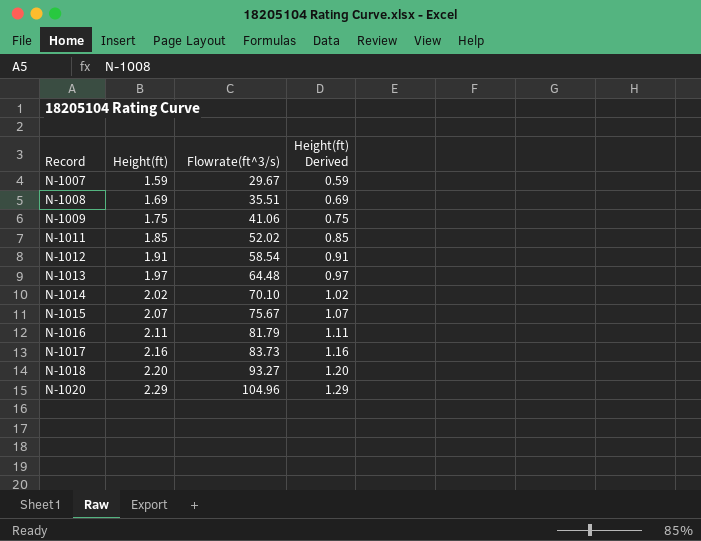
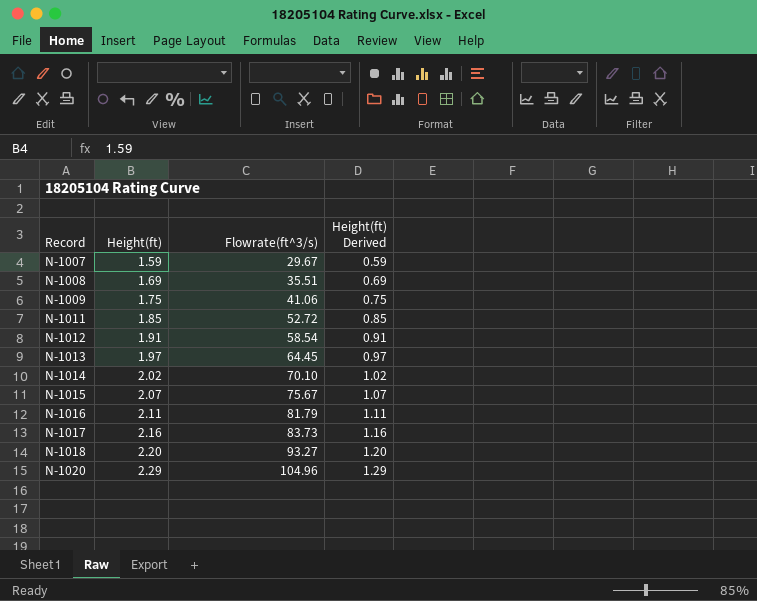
N-1011 | Flowrate(ft^3/s): 52.02 -> 52.72
N-1013 | Flowrate(ft^3/s): 64.48 -> 64.45

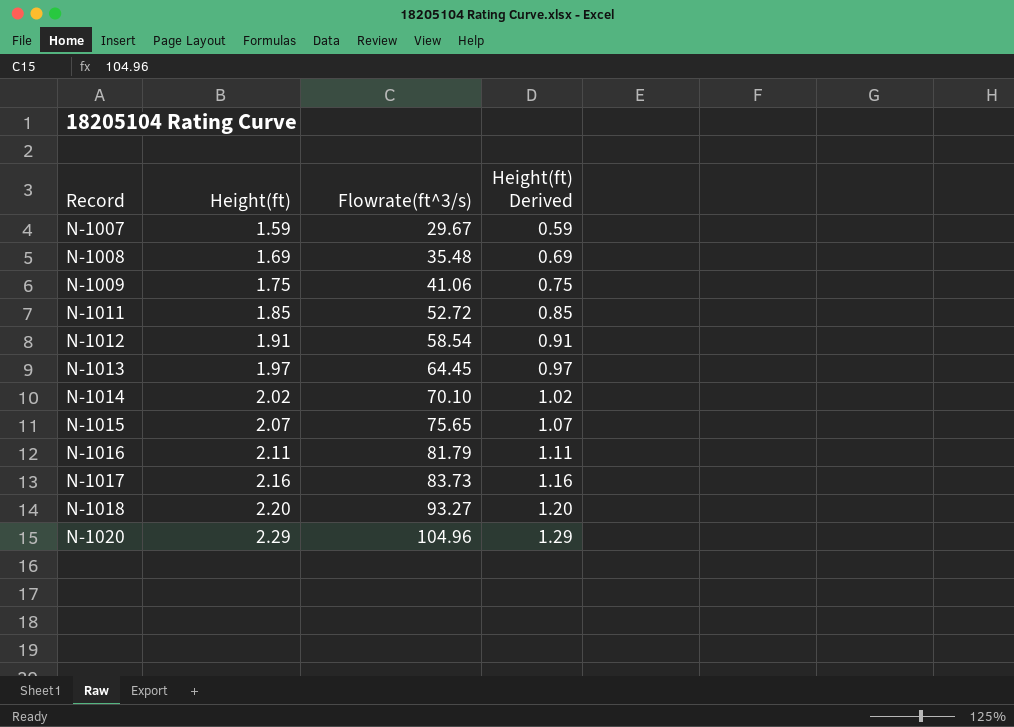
N-1008 | Flowrate(ft^3/s): 35.51 -> 35.48
N-1015 | Flowrate(ft^3/s): 75.67 -> 75.65

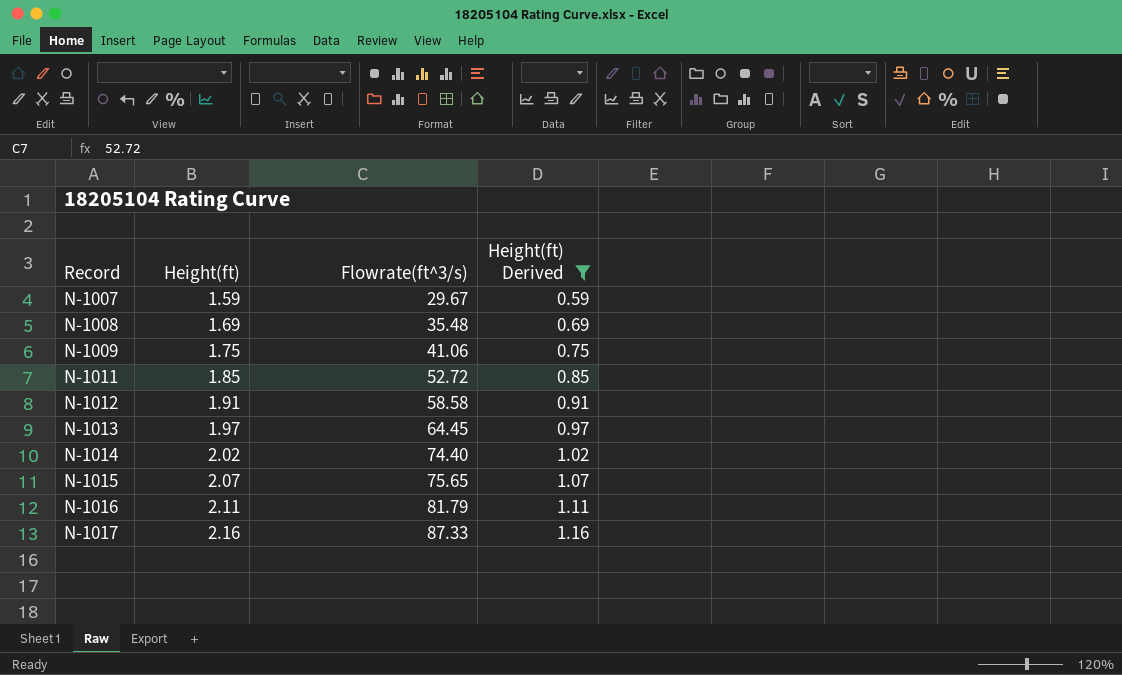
filter: none -> Height(ft) Derived <= 1.16
N-1012 | Flowrate(ft^3/s): 58.54 -> 58.58
N-1014 | Flowrate(ft^3/s): 70.10 -> 74.40
N-1017 | Flowrate(ft^3/s): 83.73 -> 87.33

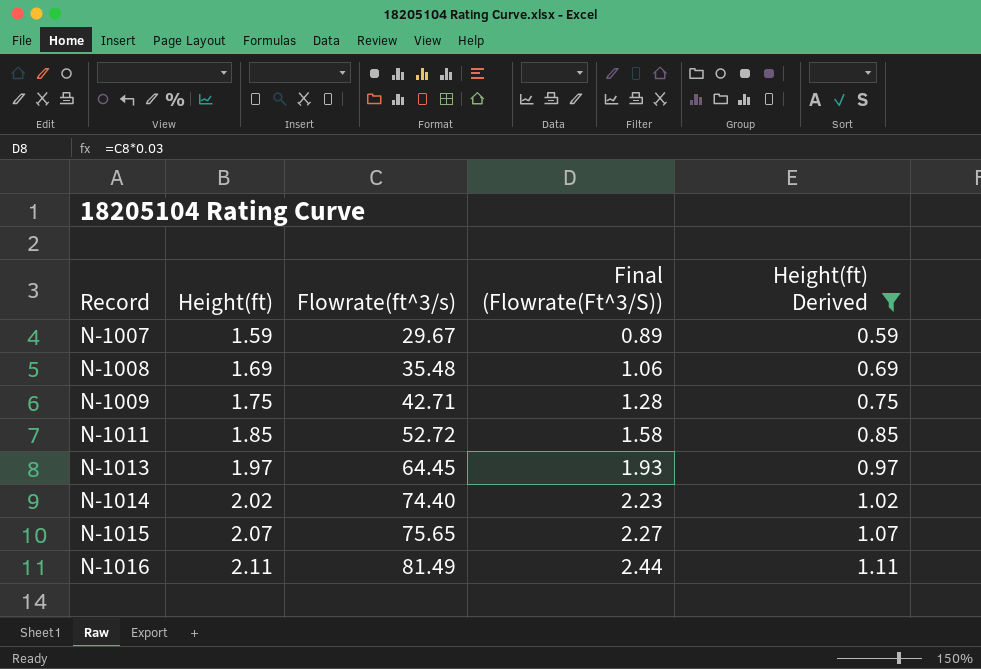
column Final (Flowrate(Ft^3/S)) | formula: none -> [Flowrate(ft^3/s)] * 0.03
row N-1012: 1.91 | 58.58 | 0.91 -> none
row N-1017: 2.16 | 87.33 | 1.16 -> none
N-1009 | Flowrate(ft^3/s): 41.06 -> 42.71
N-1016 | Flowrate(ft^3/s): 81.79 -> 81.49

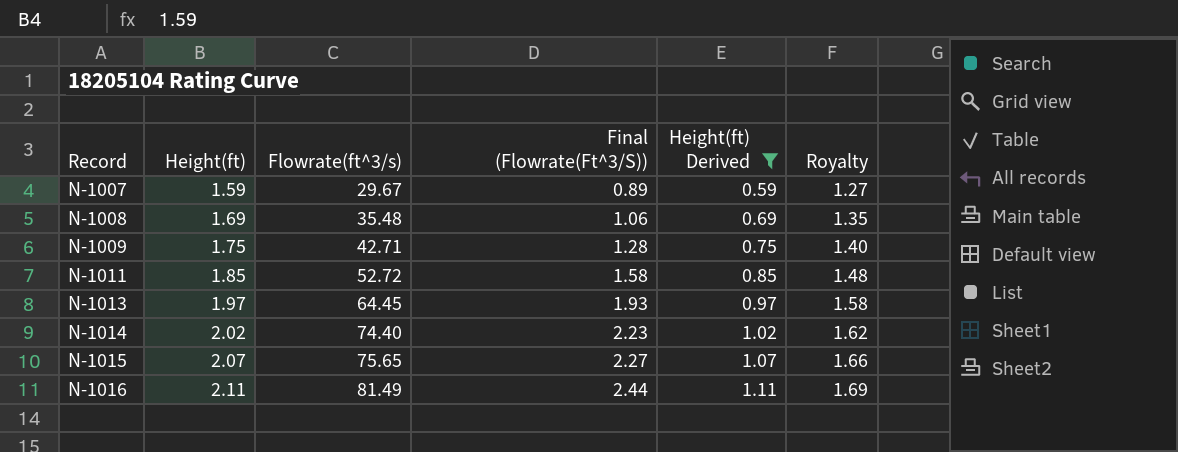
column Royalty | formula: none -> [Height(ft)] * 0.8

